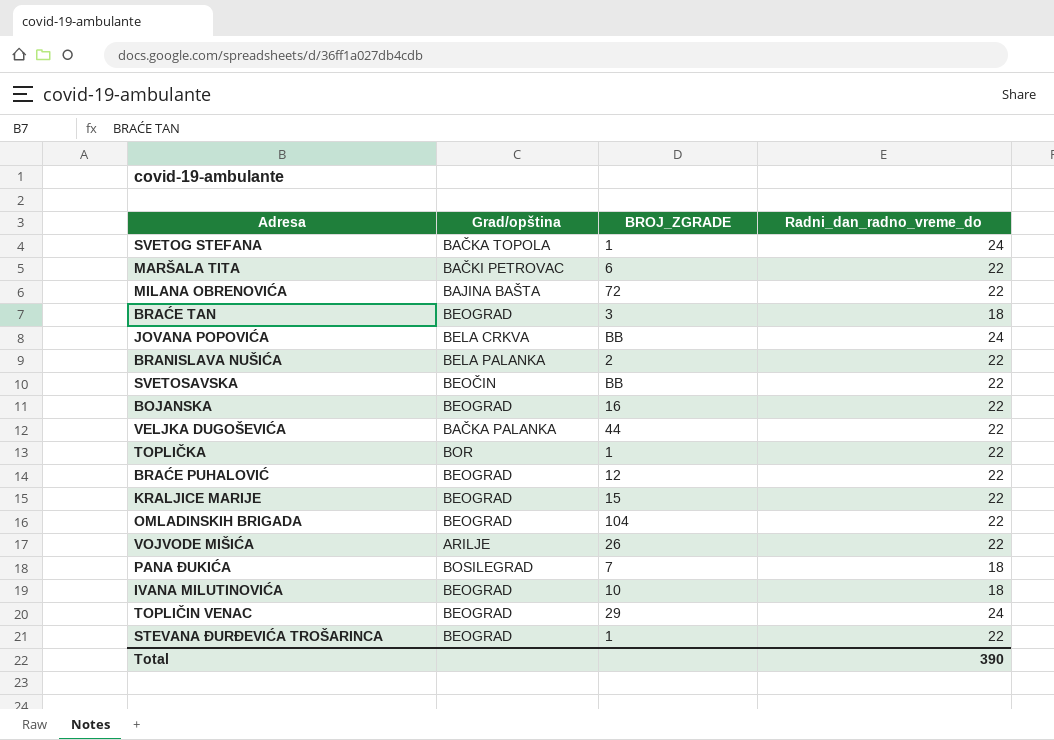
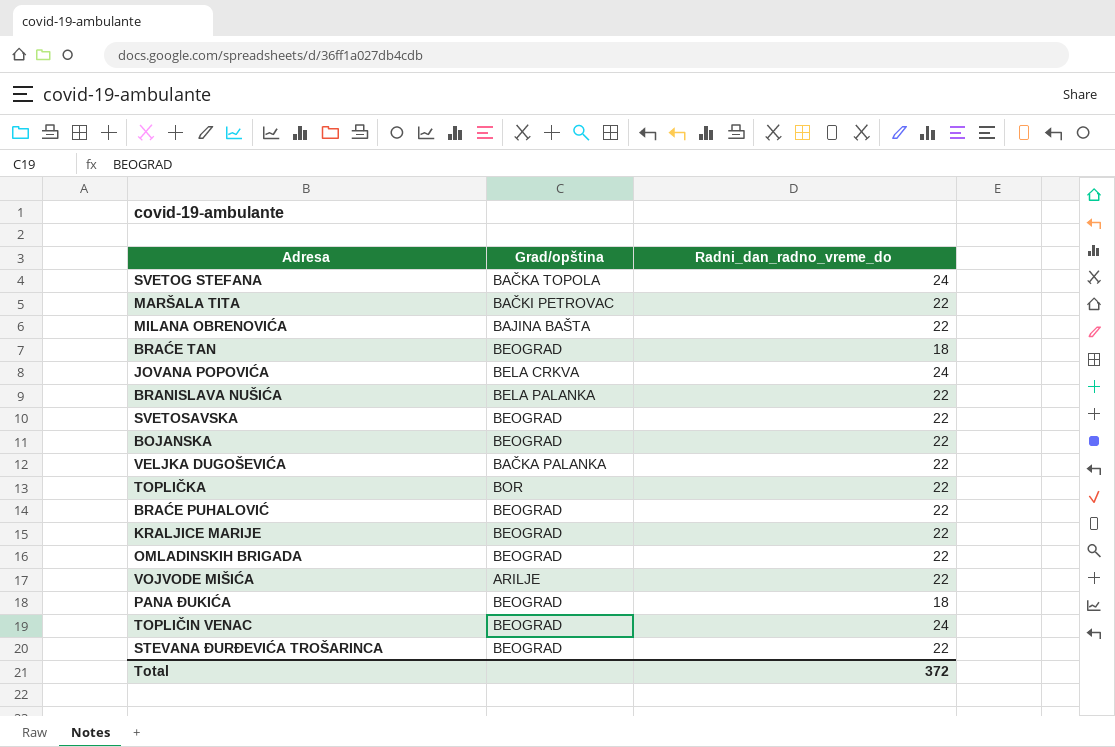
column BROJ_ZGRADE | position: 3 -> none
row IVANA MILUTINOVIĆA: BEOGRAD | 10 | 18 -> none
SVETOSAVSKA | Grad/opština: BEOČIN -> BEOGRAD
PANA ĐUKIĆA | Grad/opština: BOSILEGRAD -> BEOGRAD
Total | Radni_dan_radno_vreme_do: 390 -> 372

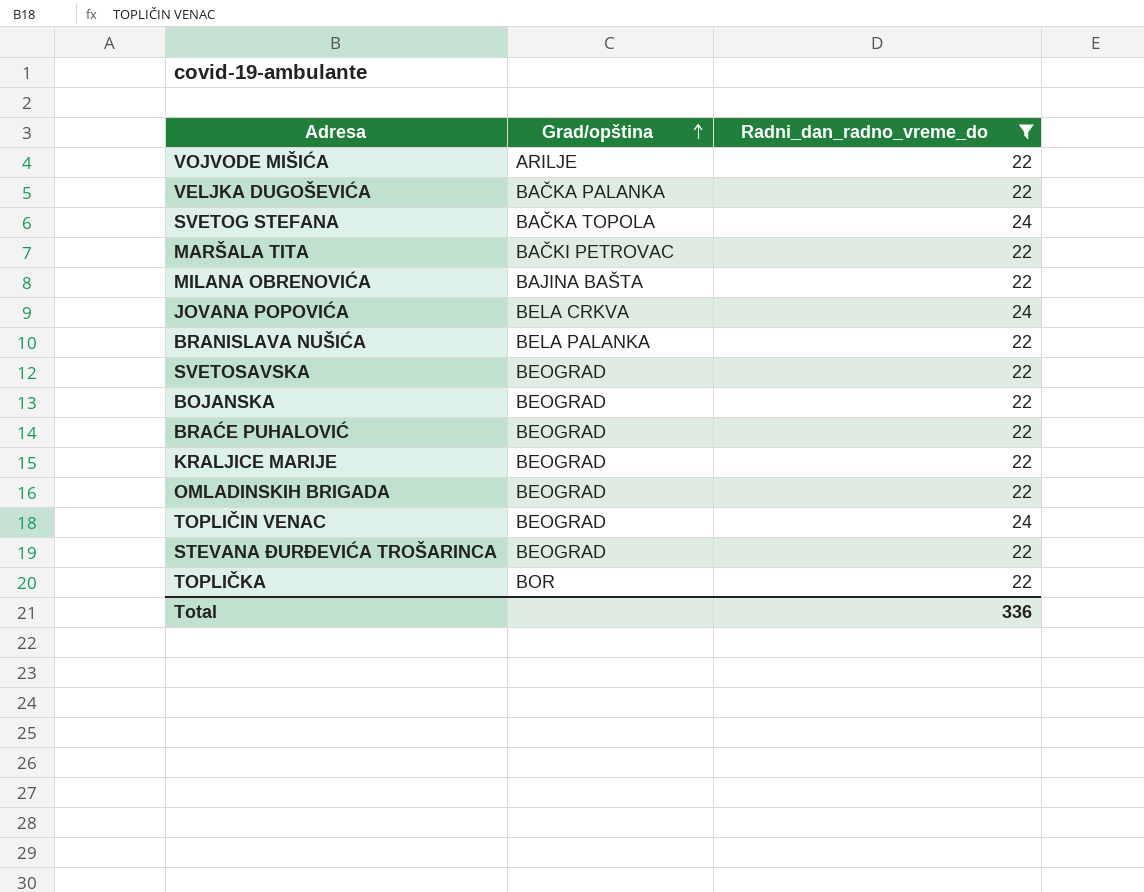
filter: none -> Radni_dan_radno_vreme_do != 18
row order: none -> Grad/opština ascending
Total | Radni_dan_radno_vreme_do: 372 -> 336

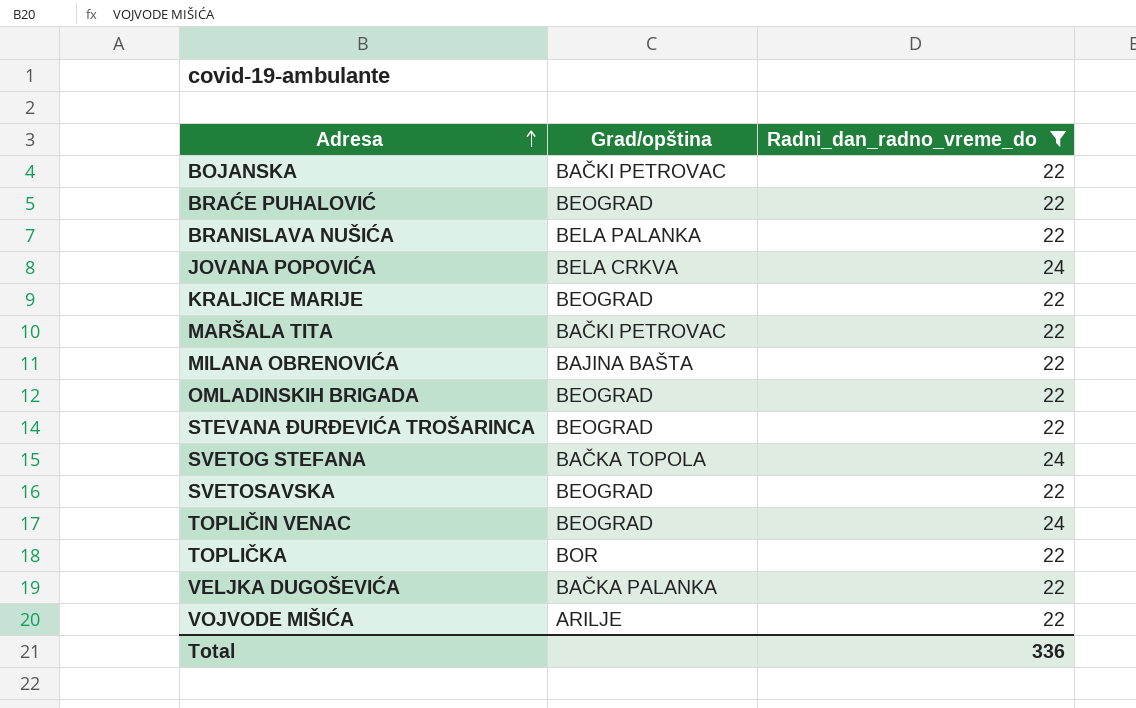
row order: Grad/opština ascending -> Adresa ascending
BOJANSKA | Grad/opština: BEOGRAD -> BAČKI PETROVAC

